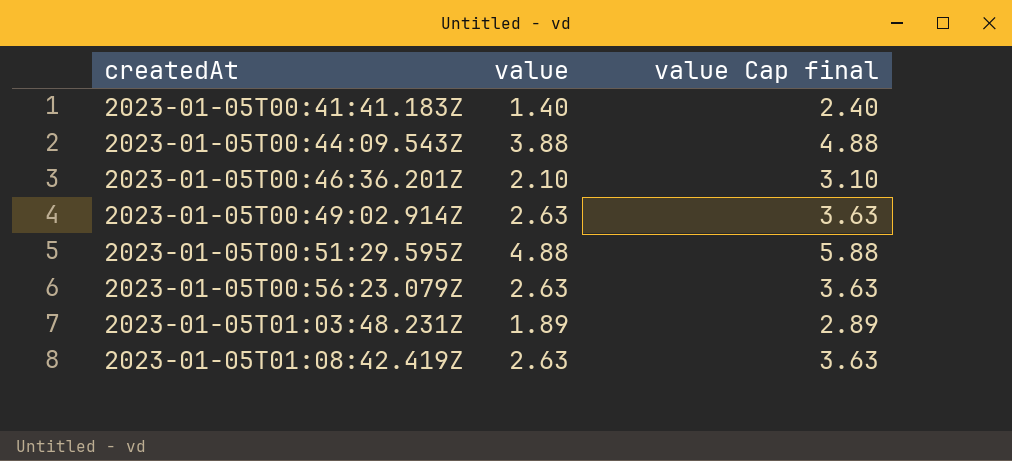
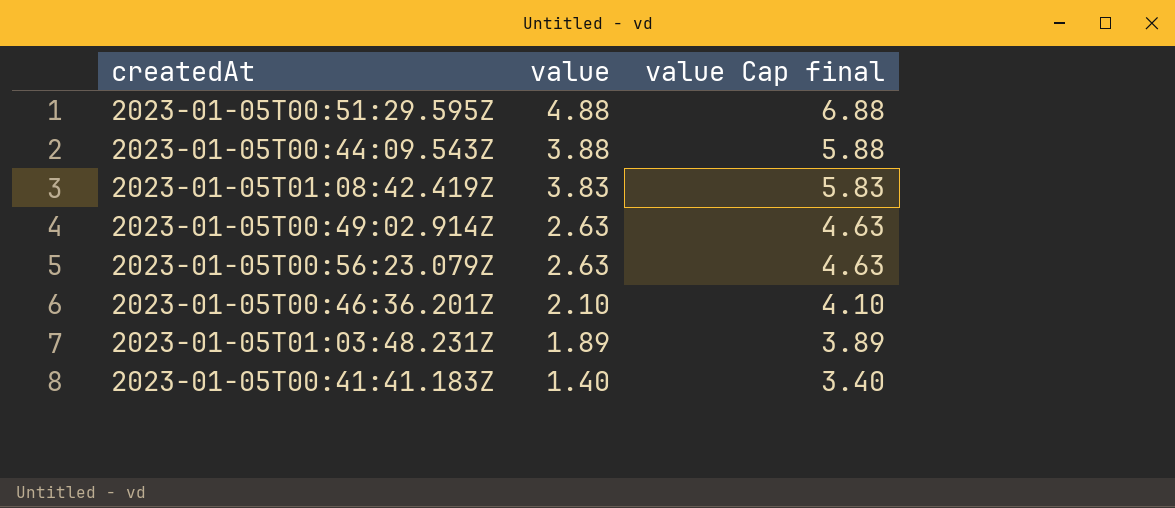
row order: createdAt ascending -> value descending
column value Cap final | formula: [value] + 1 -> [value] + 2
2023-01-05T01:08:42.419Z | value: 2.63 -> 3.83

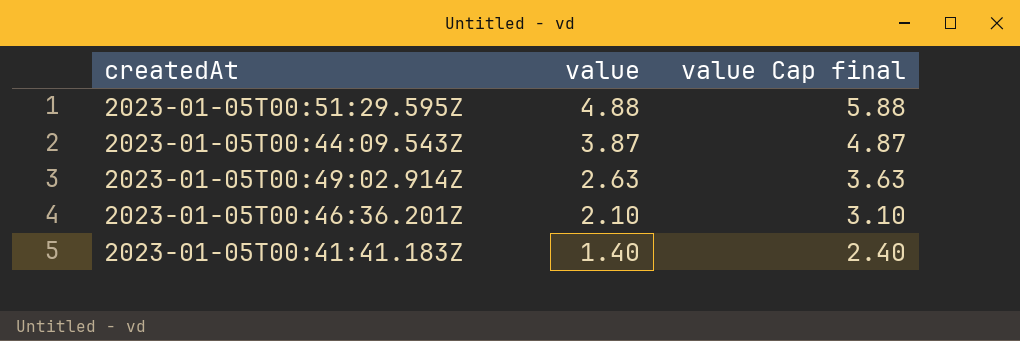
column value Cap final | formula: [value] + 2 -> [value] + 1
row 2023-01-05T01:08:42.419Z: 3.83 | 5.83 -> none
row 2023-01-05T00:56:23.079Z: 2.63 | 4.63 -> none
row 2023-01-05T01:03:48.231Z: 1.89 | 3.89 -> none
2023-01-05T00:44:09.543Z | value: 3.88 -> 3.87

